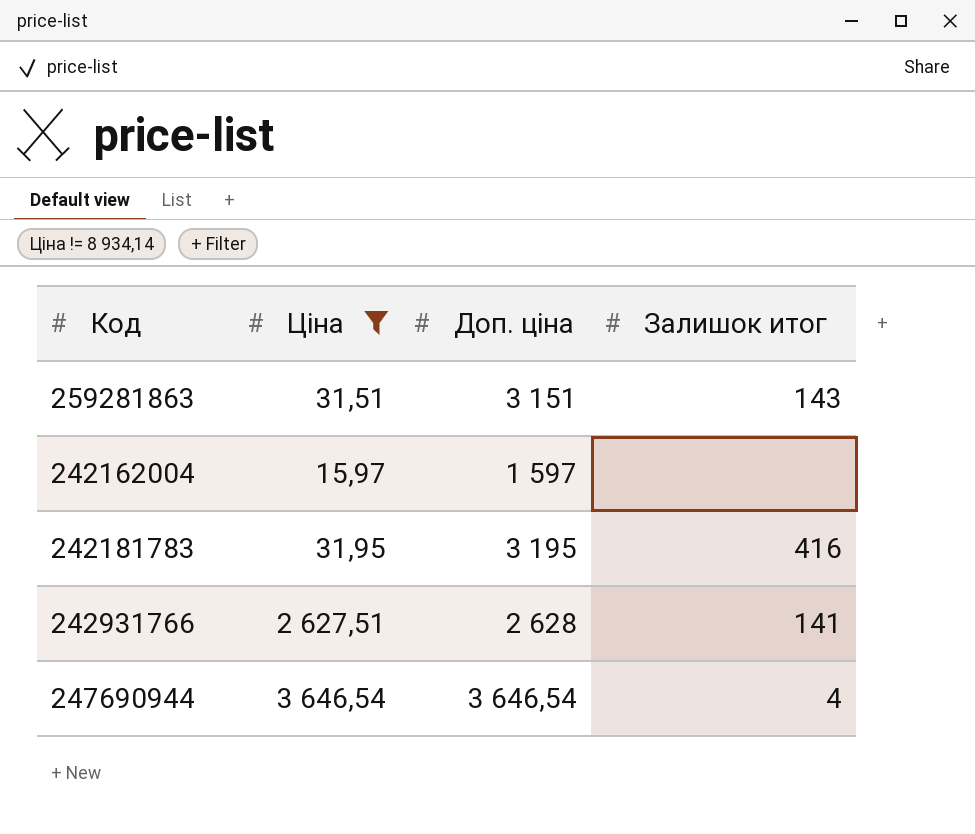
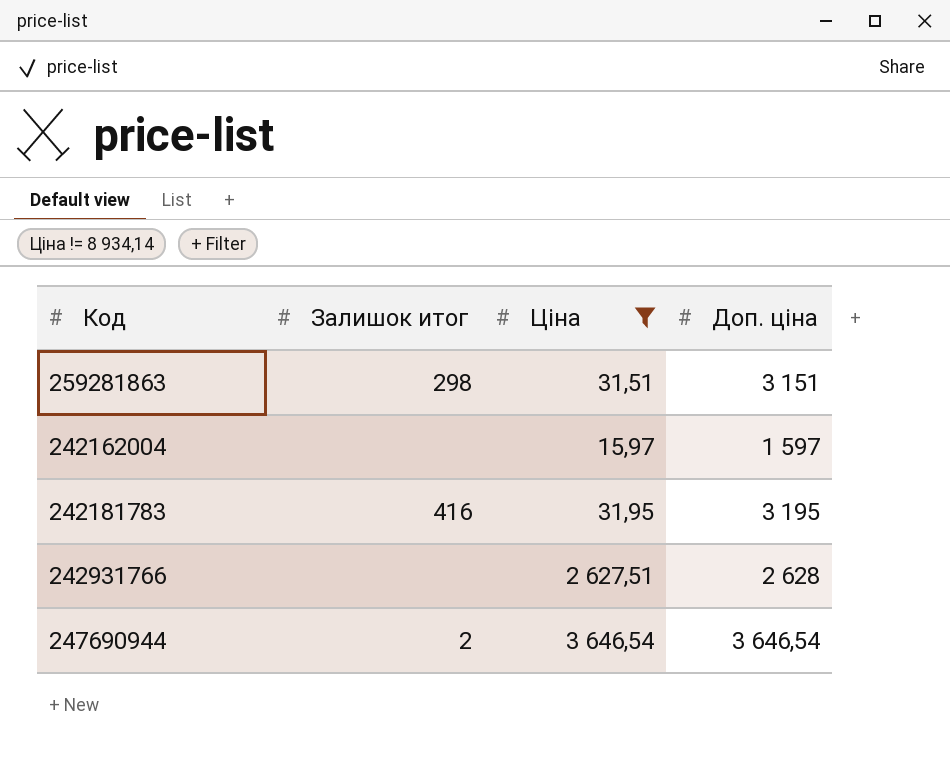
column Залишок итог | position: 4 -> 2
259281863 | Залишок итог: 143 -> 298
242931766 | Залишок итог: 141 -> none
247690944 | Залишок итог: 4 -> 2

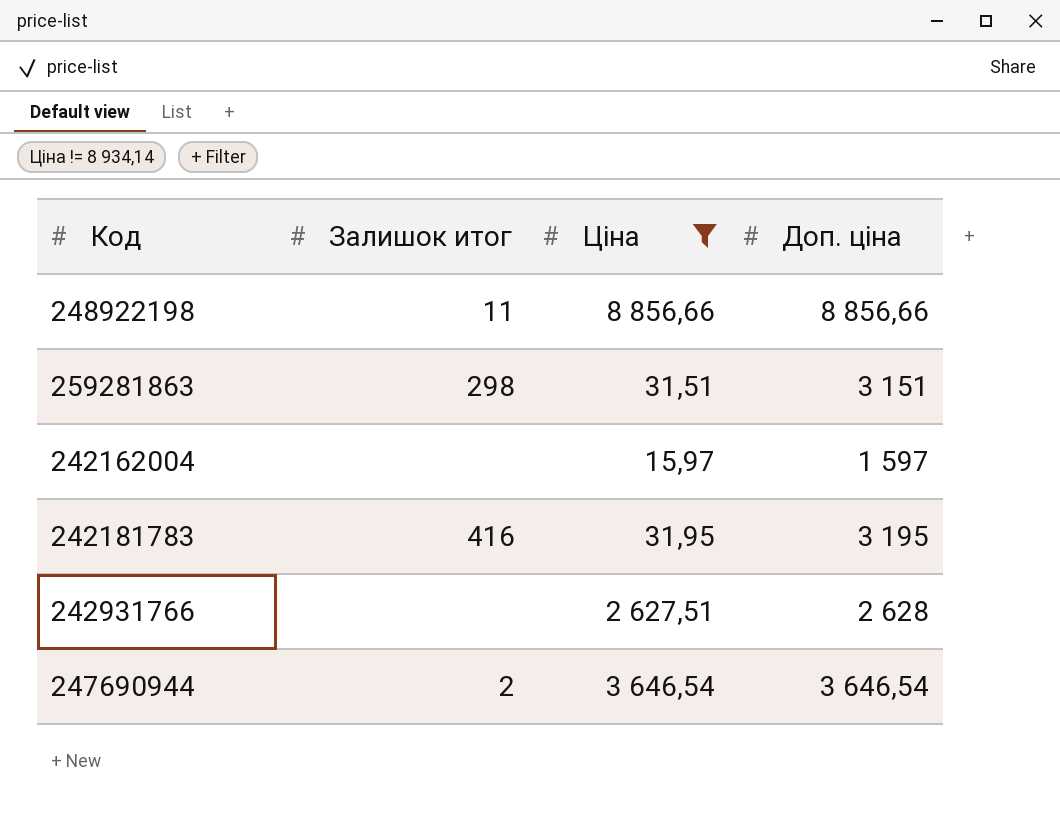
row 248922198: none -> 11 | 8 856,66 | 8 856,66

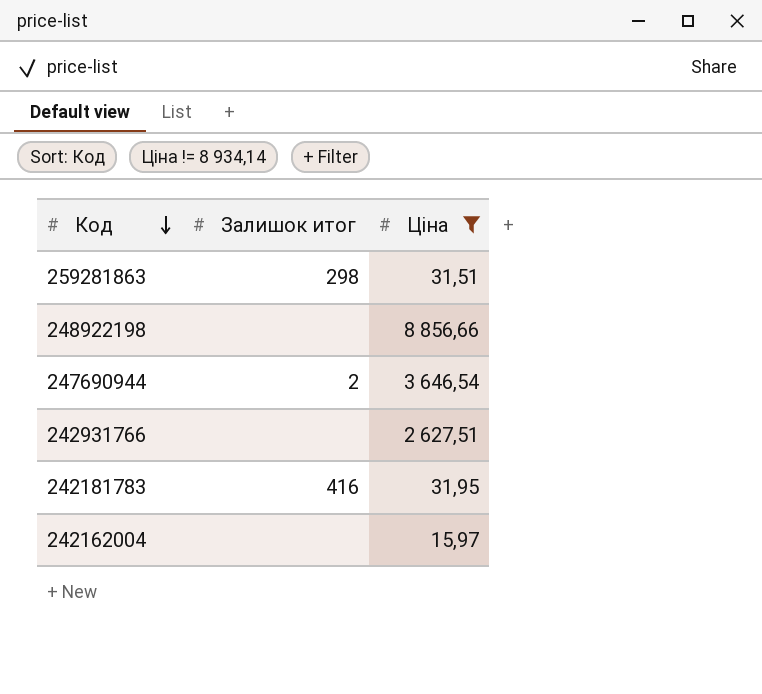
row order: none -> Код descending
column Доп. ціна | position: 4 -> none
248922198 | Залишок итог: 11 -> none

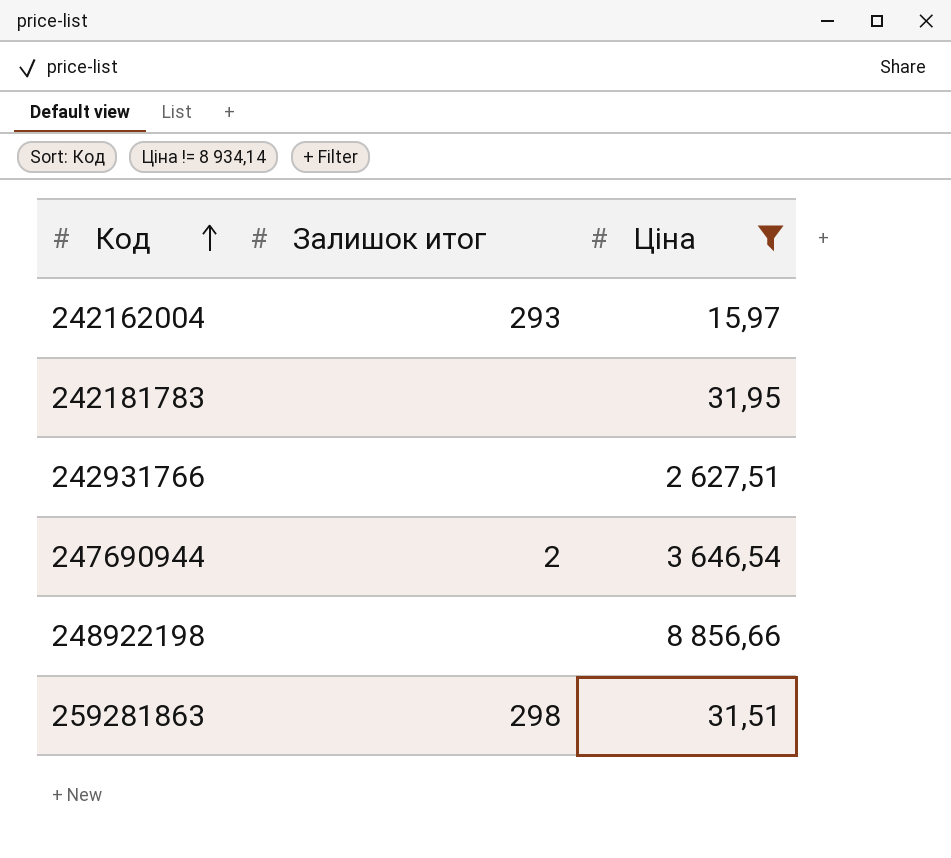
row order: Код descending -> Код ascending
242162004 | Залишок итог: none -> 293
242181783 | Залишок итог: 416 -> none

